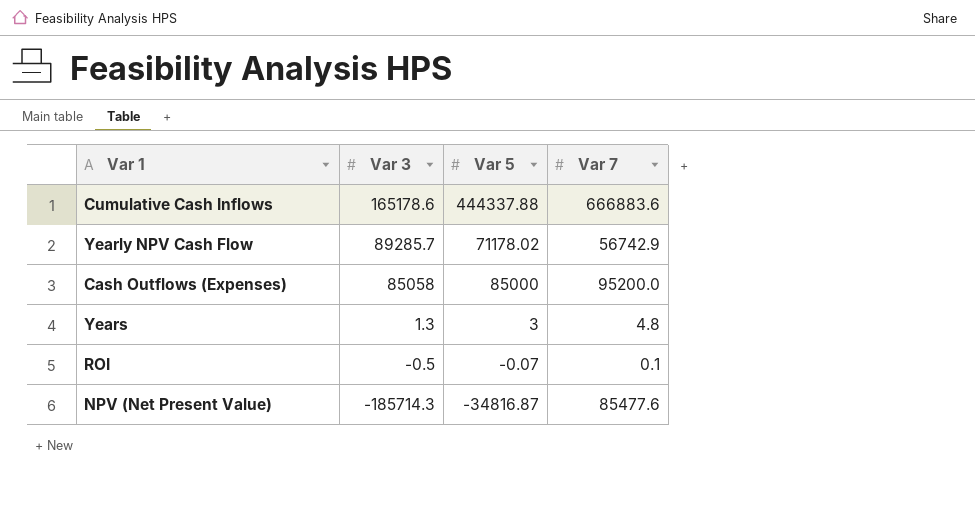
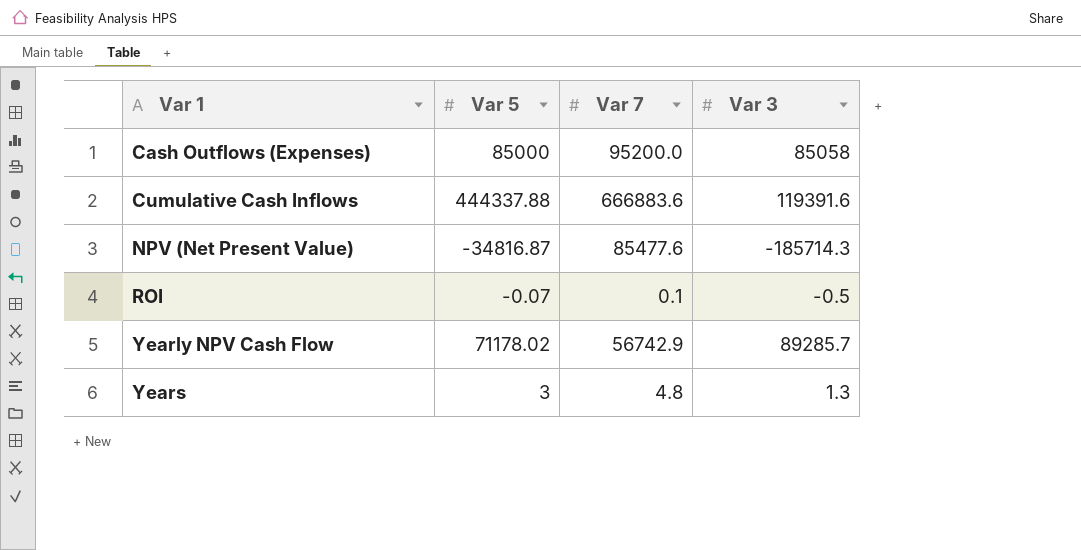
row order: Var 3 descending -> Var 1 ascending
column Var 3 | position: 2 -> 4
Cumulative Cash Inflows | Var 3: 165178.6 -> 119391.6

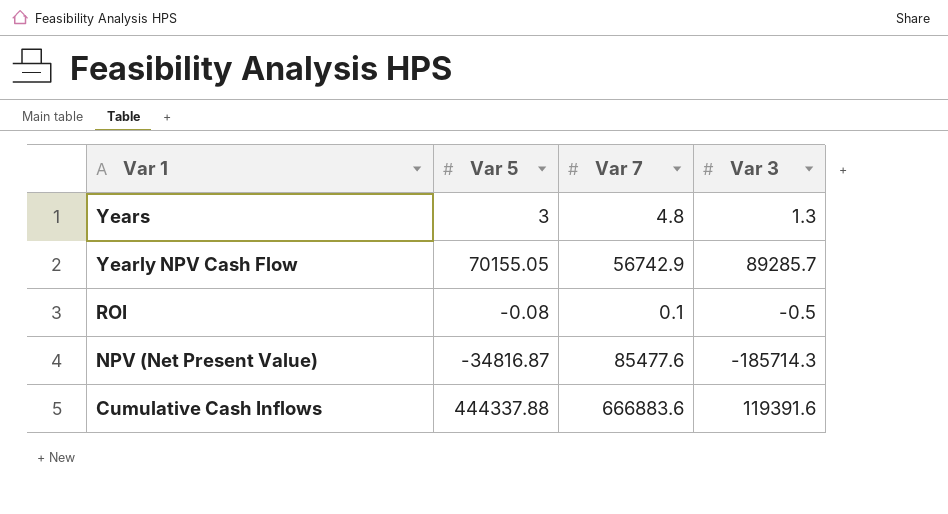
row order: Var 1 ascending -> Var 1 descending
row Cash Outflows (Expenses): 85000 | 95200.0 | 85058 -> none
Yearly NPV Cash Flow | Var 5: 71178.02 -> 70155.05
ROI | Var 5: -0.07 -> -0.08

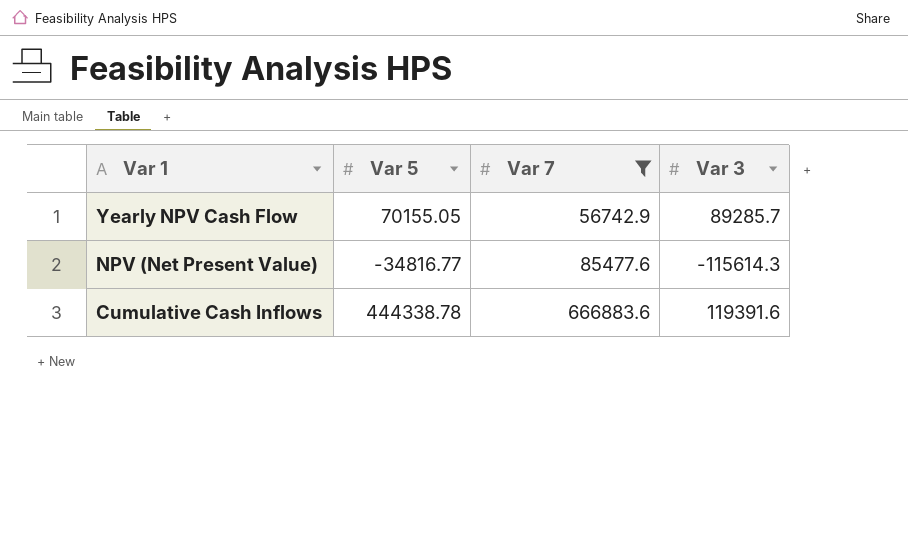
filter: none -> Var 7 >= 56742.9
NPV (Net Present Value) | Var 5: -34816.87 -> -34816.77
NPV (Net Present Value) | Var 3: -185714.3 -> -115614.3
Cumulative Cash Inflows | Var 5: 444337.88 -> 444338.78

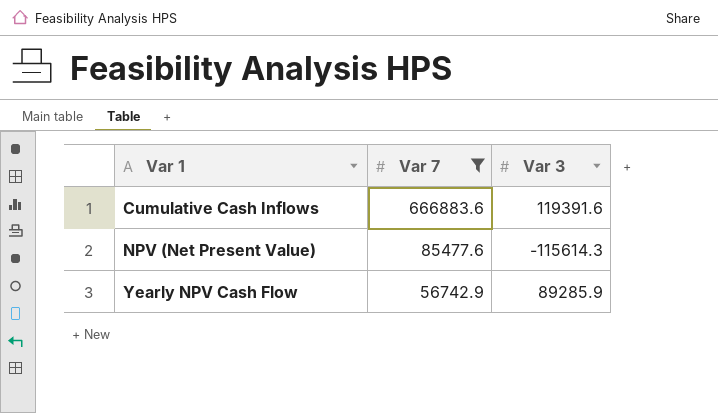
row order: Var 1 descending -> Var 1 ascending
column Var 5 | position: 2 -> none
Yearly NPV Cash Flow | Var 3: 89285.7 -> 89285.9

